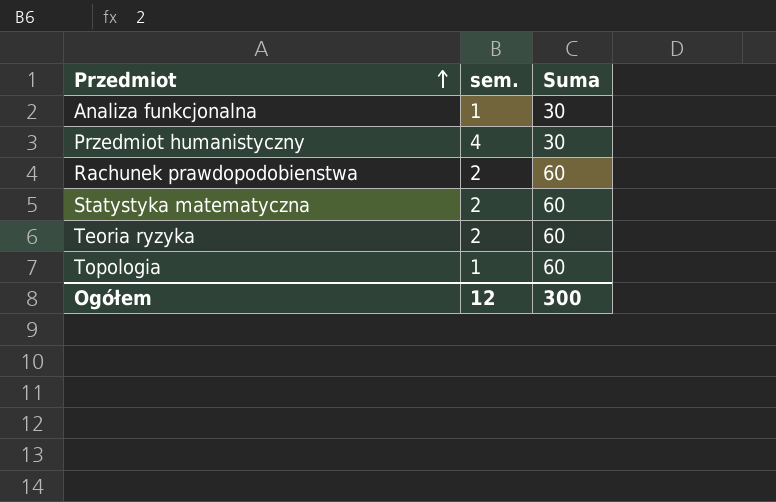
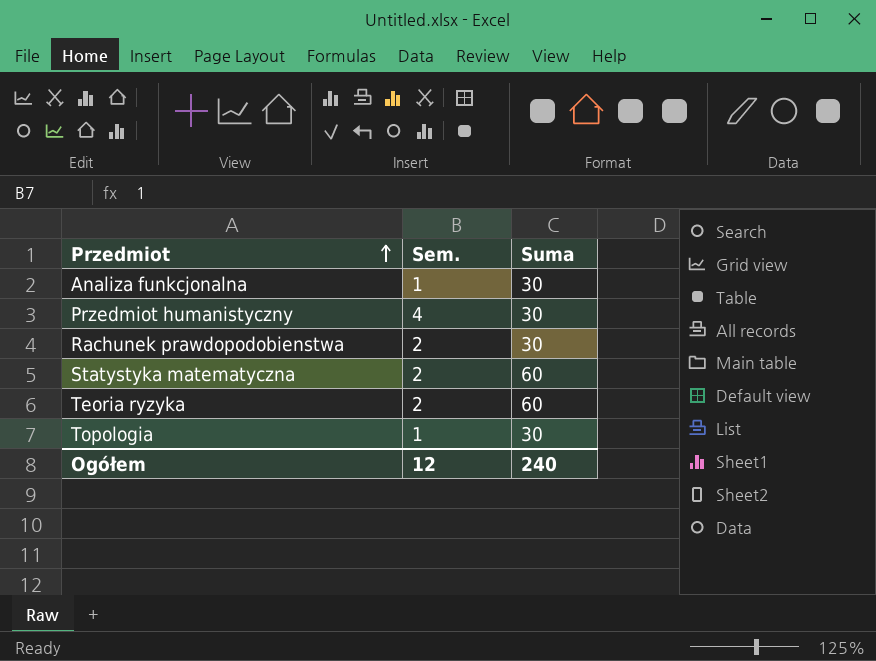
column name: sem. -> Sem.
Rachunek prawdopodobienstwa | Suma: 60 -> 30
Topologia | Suma: 60 -> 30
Ogółem | Suma: 300 -> 240

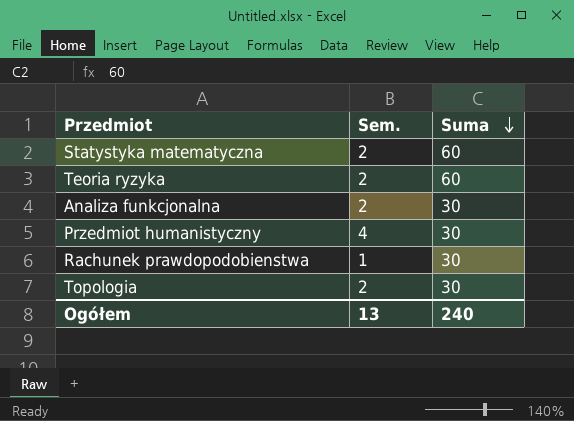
row order: Przedmiot ascending -> Suma descending
Analiza funkcjonalna | Sem.: 1 -> 2
Rachunek prawdopodobienstwa | Sem.: 2 -> 1
Topologia | Sem.: 1 -> 2
Ogółem | Sem.: 12 -> 13

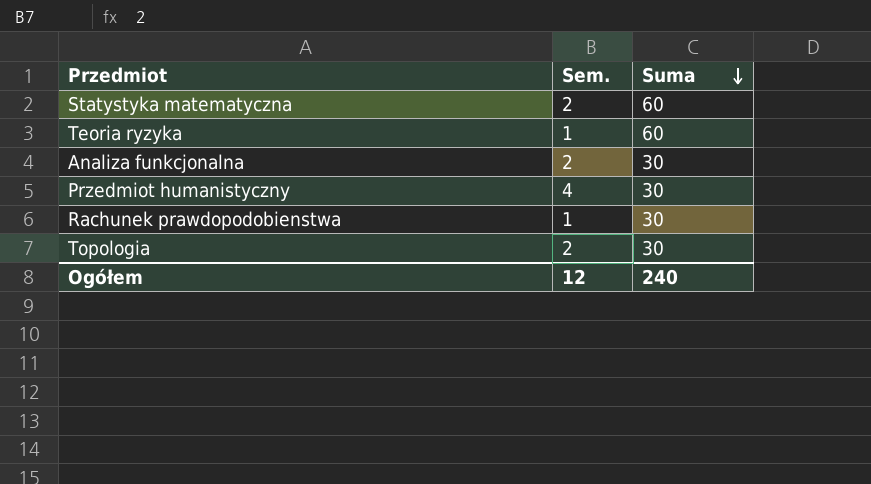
Teoria ryzyka | Sem.: 2 -> 1
Ogółem | Sem.: 13 -> 12

